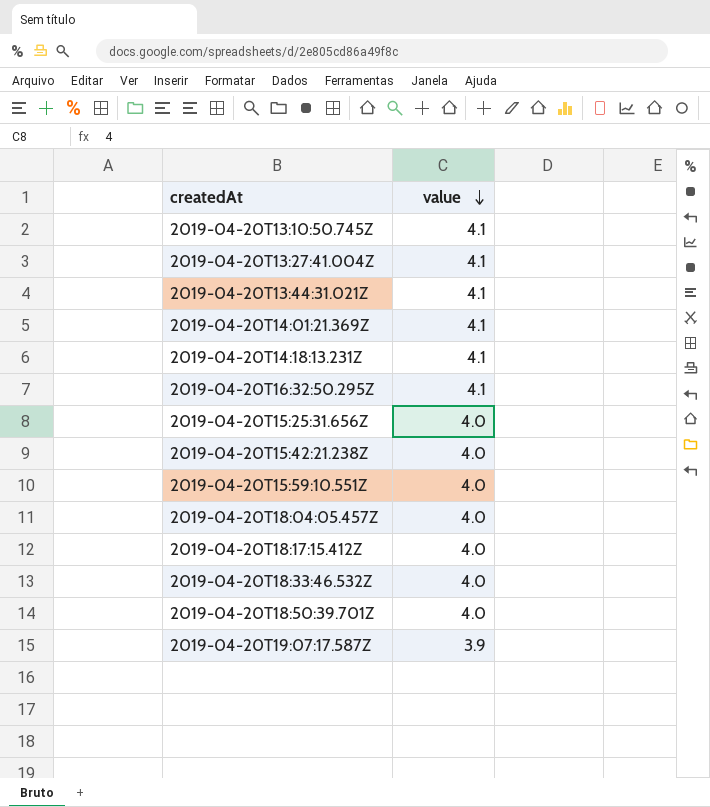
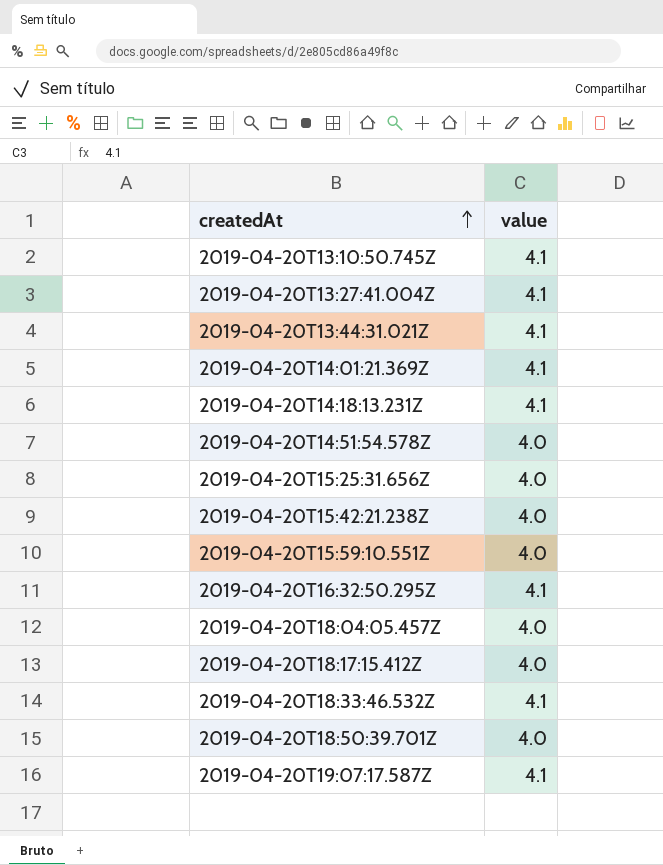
row order: value descending -> createdAt ascending
row 2019-04-20T14:51:54.578Z: none -> 4.0
2019-04-20T18:33:46.532Z | value: 4.0 -> 4.1
2019-04-20T19:07:17.587Z | value: 3.9 -> 4.1

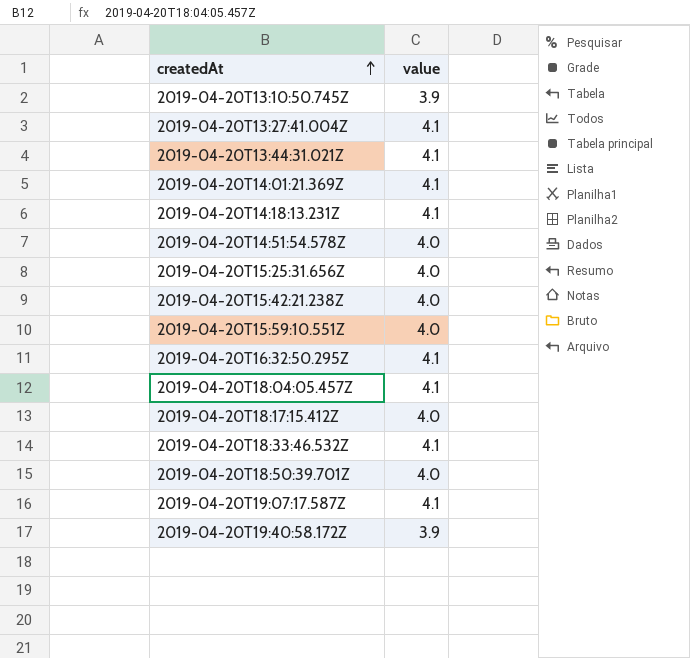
2019-04-20T13:10:50.745Z | value: 4.1 -> 3.9
2019-04-20T18:04:05.457Z | value: 4.0 -> 4.1
row 2019-04-20T19:40:58.172Z: none -> 3.9

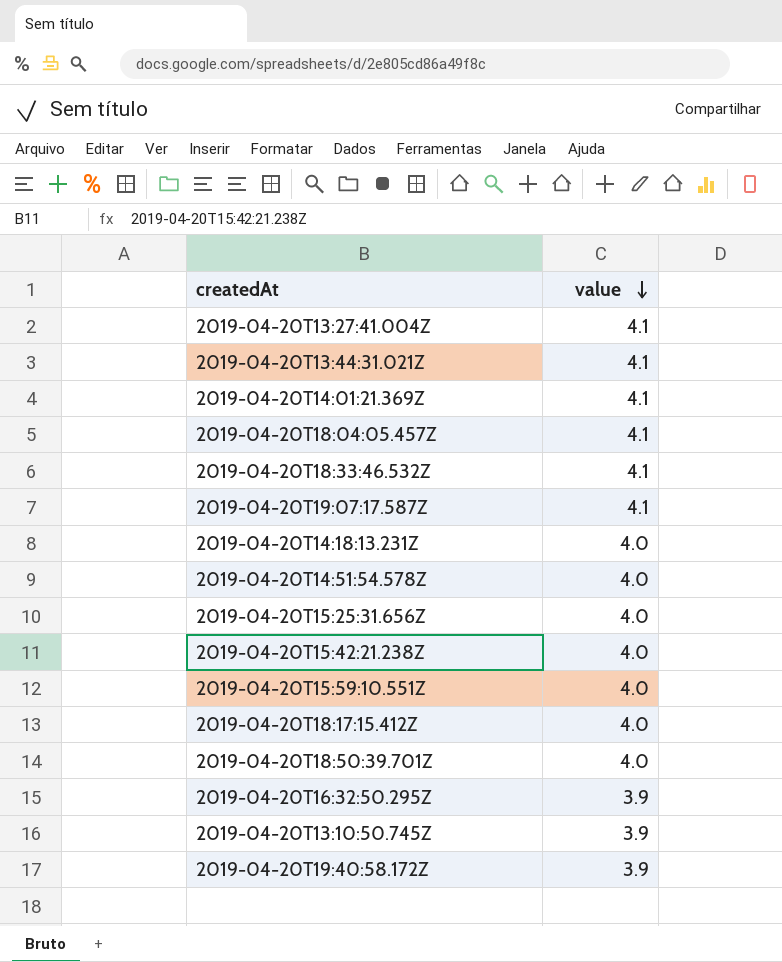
row order: createdAt ascending -> value descending
2019-04-20T14:18:13.231Z | value: 4.1 -> 4.0
2019-04-20T16:32:50.295Z | value: 4.1 -> 3.9

